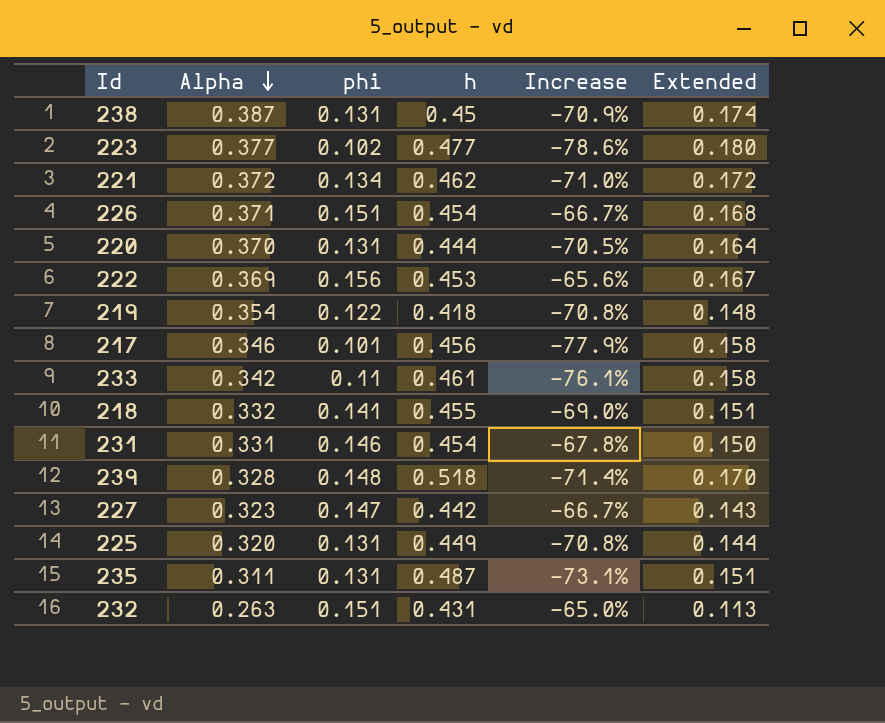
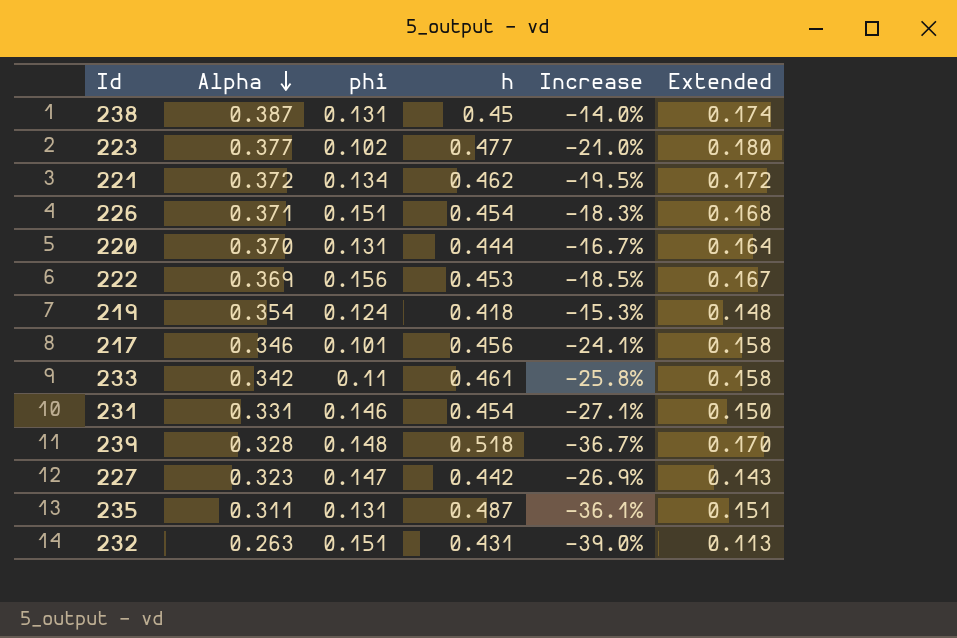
column Increase | formula: ([phi] - [h]) / [h] -> ([Alpha] - [h]) / [h]
row 218: 0.332 | 0.141 | 0.455 | -69.0% | 0.151 -> none
row 225: 0.320 | 0.131 | 0.449 | -70.8% | 0.144 -> none
219 | phi: 0.122 -> 0.124

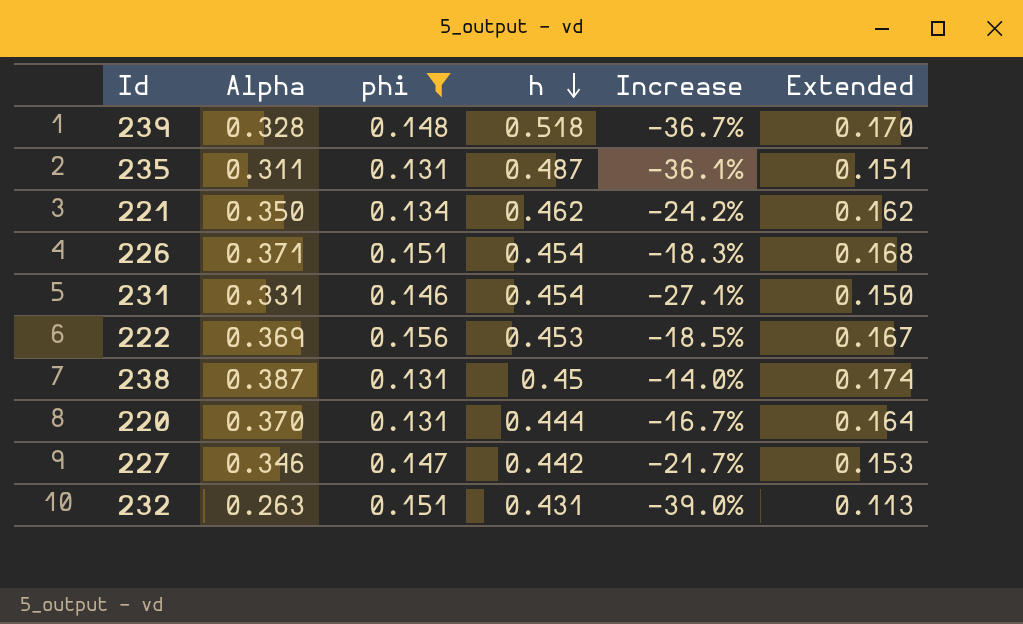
filter: none -> phi >= 0.131
row order: Alpha descending -> h descending
221 | Alpha: 0.372 -> 0.350
221 | Increase: -19.5% -> -24.2%
221 | Extended: 0.172 -> 0.162
227 | Alpha: 0.323 -> 0.346
227 | Increase: -26.9% -> -21.7%
227 | Extended: 0.143 -> 0.153

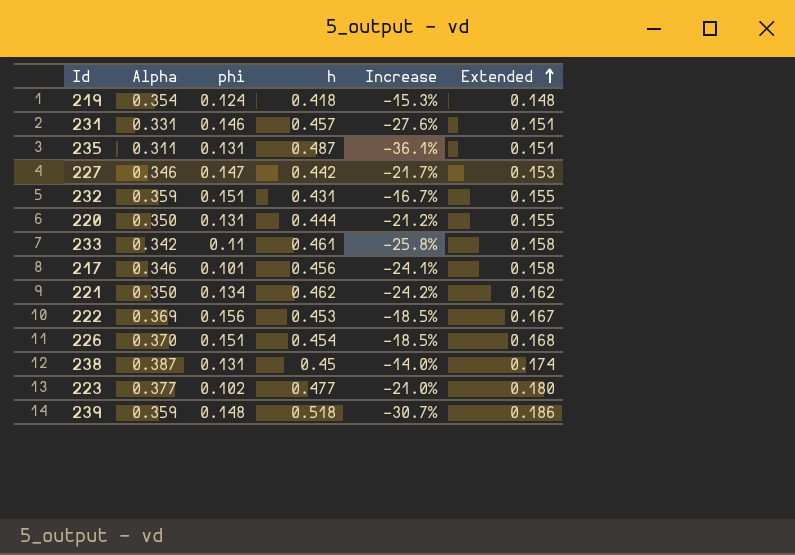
filter: phi >= 0.131 -> none
row order: h descending -> Extended ascending
231 | h: 0.454 -> 0.457
231 | Increase: -27.1% -> -27.6%
231 | Extended: 0.150 -> 0.151
232 | Alpha: 0.263 -> 0.359
232 | Increase: -39.0% -> -16.7%
232 | Extended: 0.113 -> 0.155
220 | Alpha: 0.370 -> 0.350
220 | Increase: -16.7% -> -21.2%
220 | Extended: 0.164 -> 0.155
226 | Alpha: 0.371 -> 0.370
226 | Increase: -18.3% -> -18.5%
239 | Alpha: 0.328 -> 0.359
239 | Increase: -36.7% -> -30.7%
239 | Extended: 0.170 -> 0.186

